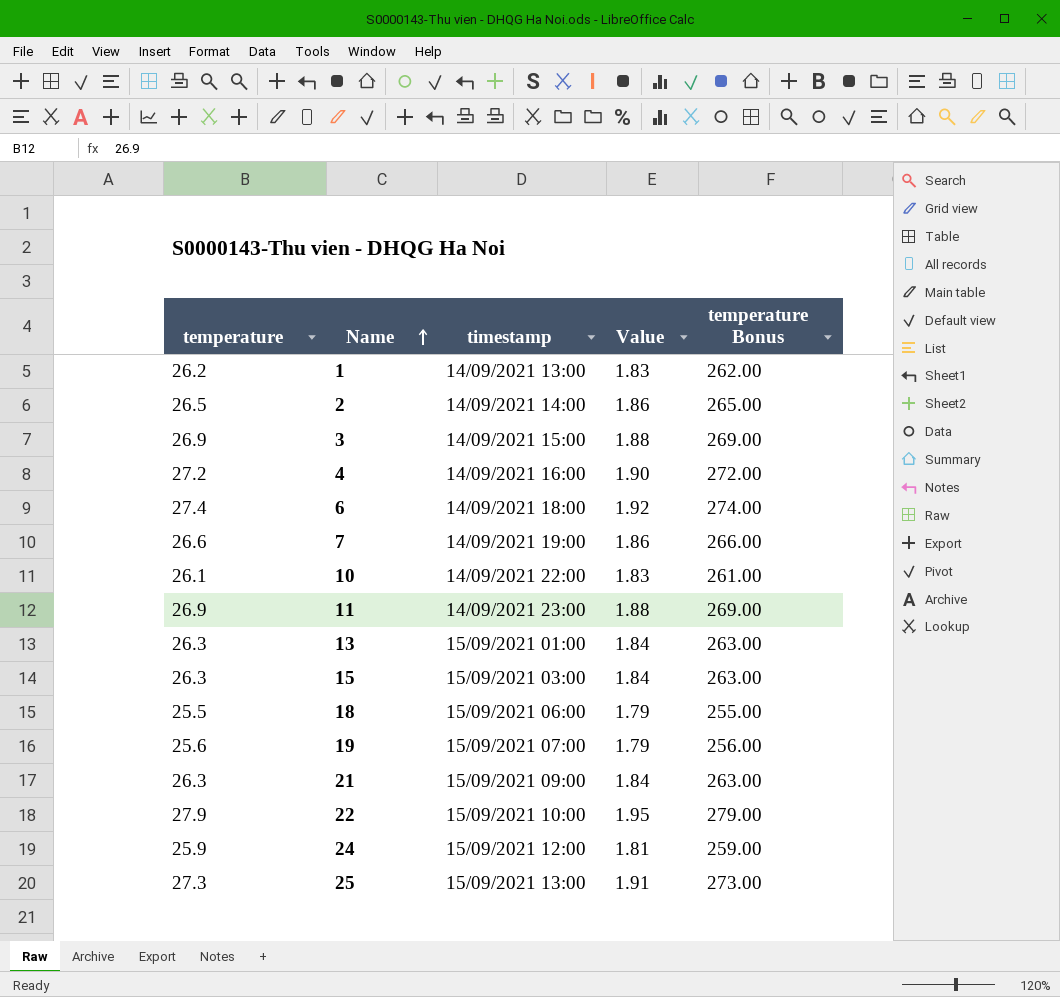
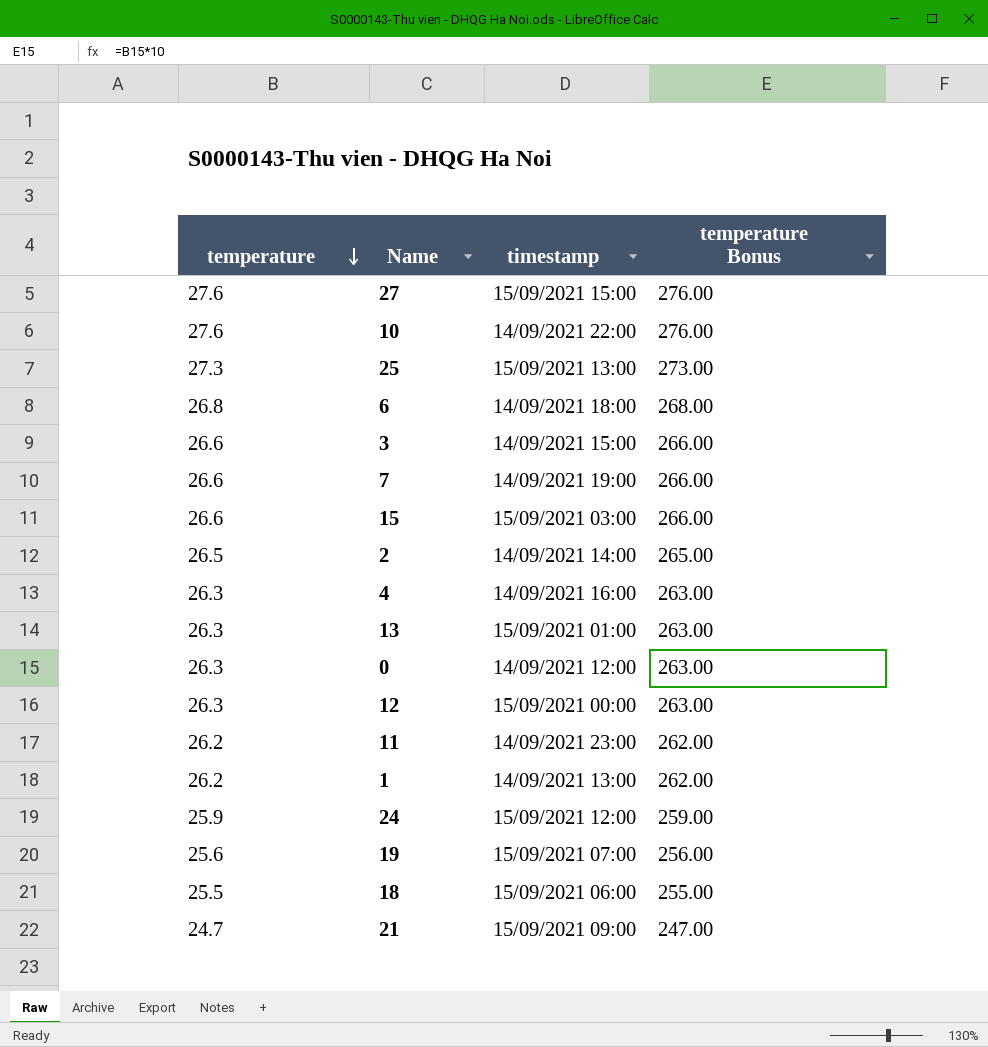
row order: Name ascending -> temperature descending
column Value | formula: [temperature] * 0.07 -> none
row 22: 27.9 | 15/09/2021 10:00 | 1.95 | 279.00 -> none
row 27: none -> 27.6 | 15/09/2021 15:00 | 276.00
10 | temperature: 26.1 -> 27.6
10 | temperature Bonus: 261.00 -> 276.00
6 | temperature: 27.4 -> 26.8
6 | temperature Bonus: 274.00 -> 268.00
3 | temperature: 26.9 -> 26.6
3 | temperature Bonus: 269.00 -> 266.00
15 | temperature: 26.3 -> 26.6
15 | temperature Bonus: 263.00 -> 266.00
4 | temperature: 27.2 -> 26.3
4 | temperature Bonus: 272.00 -> 263.00
row 0: none -> 26.3 | 14/09/2021 12:00 | 263.00
row 12: none -> 26.3 | 15/09/2021 00:00 | 263.00
11 | temperature: 26.9 -> 26.2
11 | temperature Bonus: 269.00 -> 262.00
21 | temperature: 26.3 -> 24.7
21 | temperature Bonus: 263.00 -> 247.00

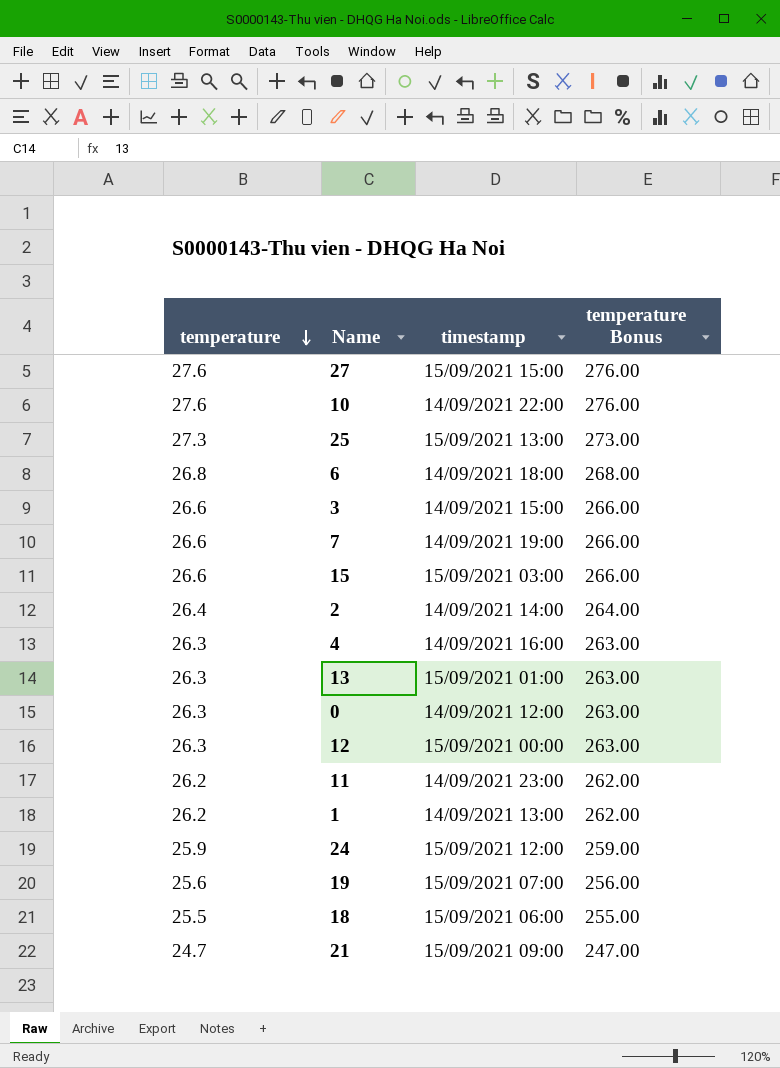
2 | temperature: 26.5 -> 26.4
2 | temperature Bonus: 265.00 -> 264.00

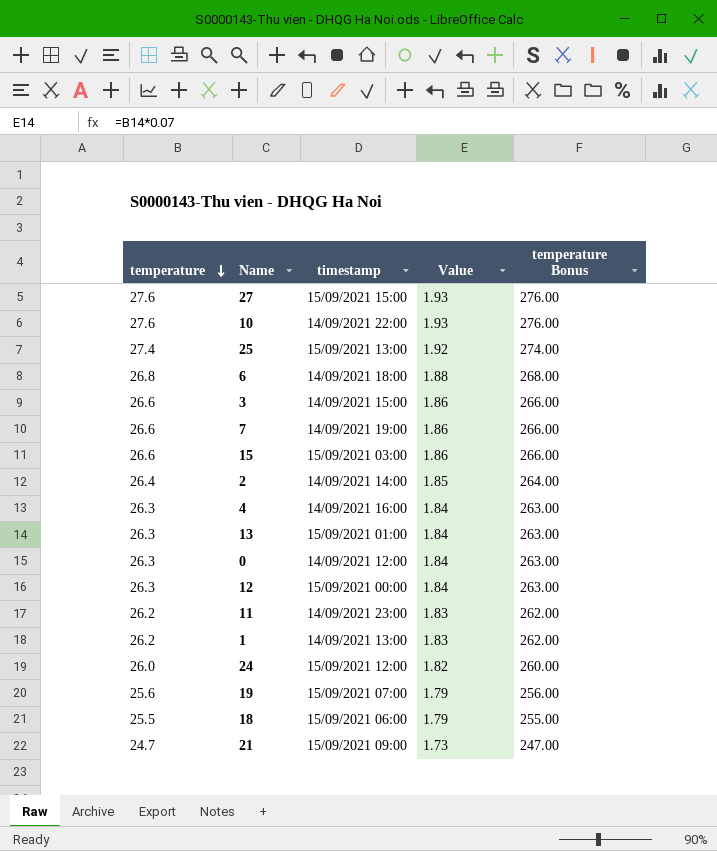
column Value | formula: none -> [temperature] * 0.07
25 | temperature: 27.3 -> 27.4
25 | temperature Bonus: 273.00 -> 274.00
24 | temperature: 25.9 -> 26.0
24 | temperature Bonus: 259.00 -> 260.00

